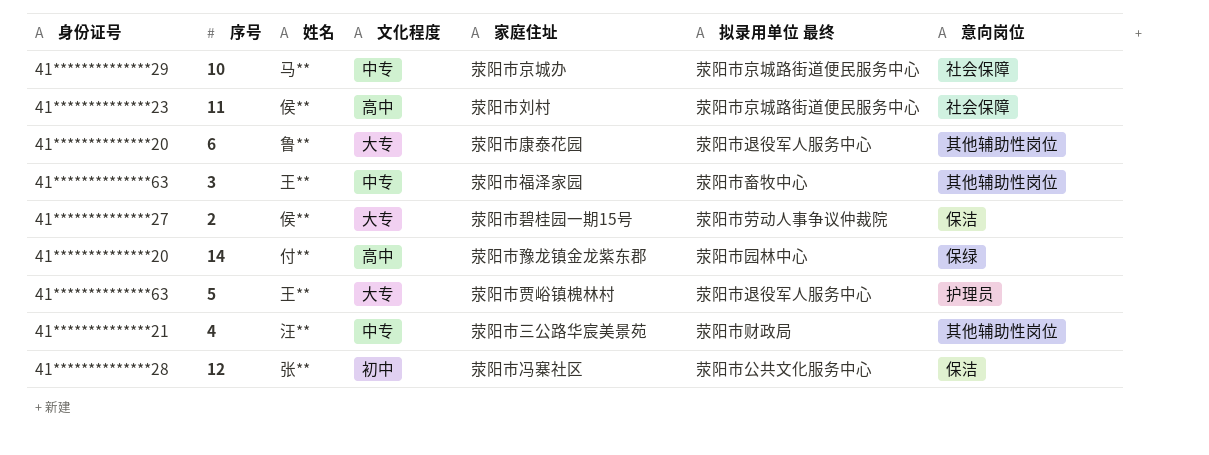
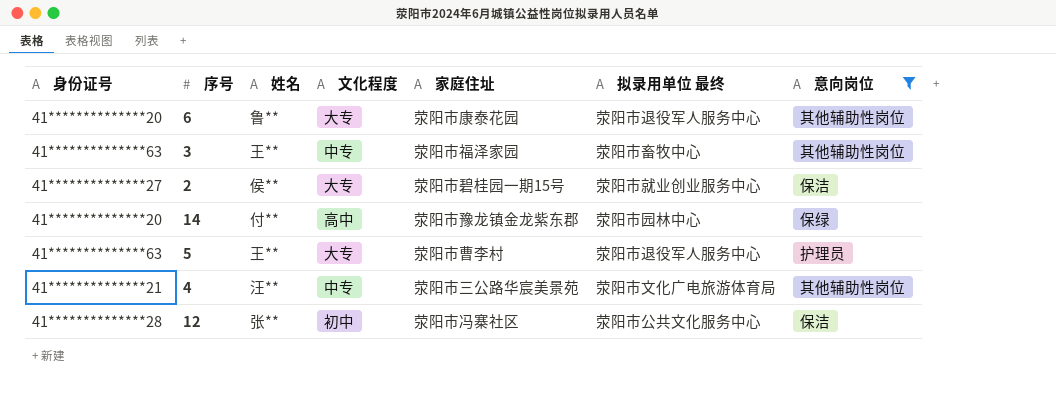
filter: none -> 意向岗位 != 社会保障
2 | 拟录用单位 最终: 荥阳市劳动人事争议仲裁院 -> 荥阳市就业创业服务中心
5 | 家庭住址: 荥阳市贾峪镇槐林村 -> 荥阳市曹李村
4 | 拟录用单位 最终: 荥阳市财政局 -> 荥阳市文化广电旅游体育局

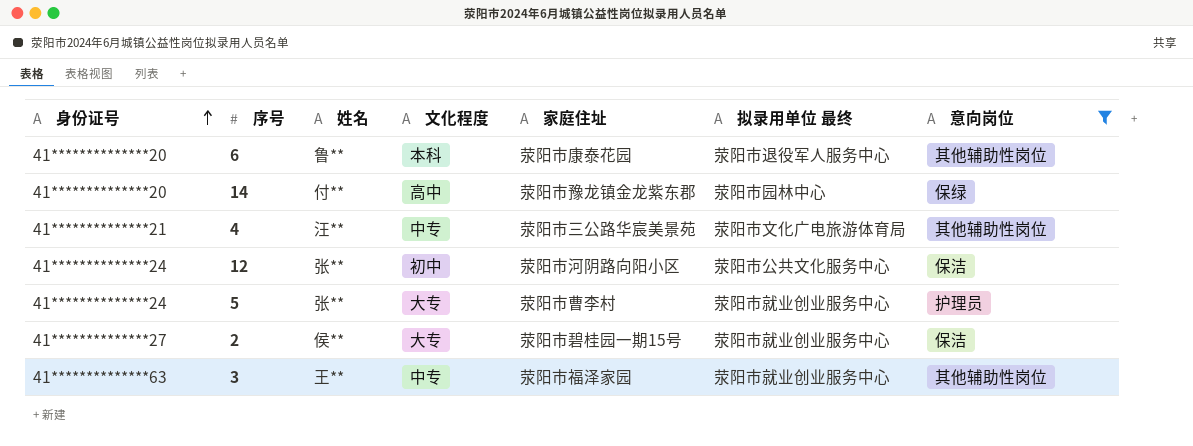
row order: none -> 身份证号 ascending
6 | 文化程度: 大专 -> 本科
12 | 身份证号: 41**************28 -> 41**************24
12 | 家庭住址: 荥阳市冯寨社区 -> 荥阳市河阴路向阳小区
5 | 身份证号: 41**************63 -> 41**************24
5 | 姓名: 王** -> 张**
5 | 拟录用单位 最终: 荥阳市退役军人服务中心 -> 荥阳市就业创业服务中心
3 | 拟录用单位 最终: 荥阳市畜牧中心 -> 荥阳市就业创业服务中心

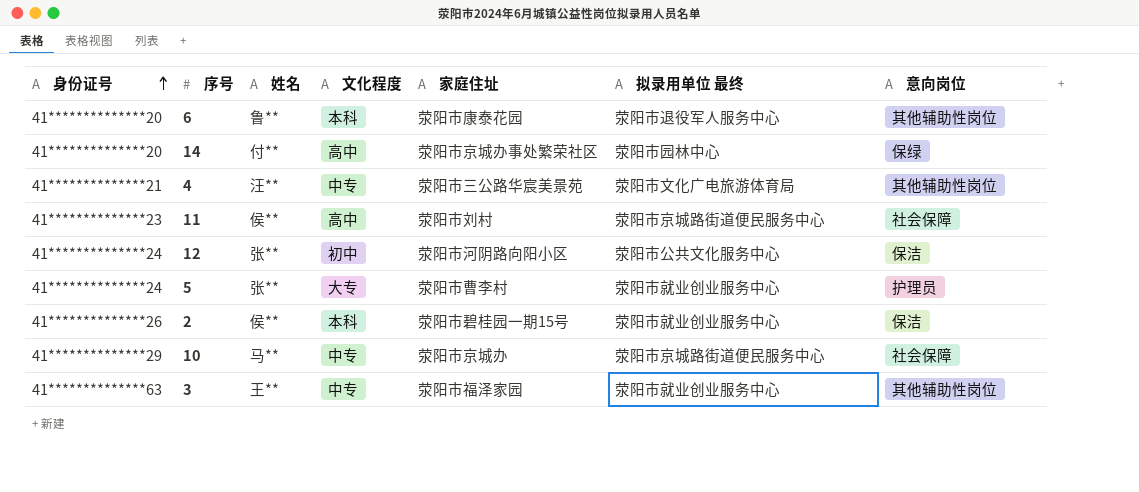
filter: 意向岗位 != 社会保障 -> none
14 | 家庭住址: 荥阳市豫龙镇金龙紫东郡 -> 荥阳市京城办事处繁荣社区
2 | 身份证号: 41**************27 -> 41**************26
2 | 文化程度: 大专 -> 本科

